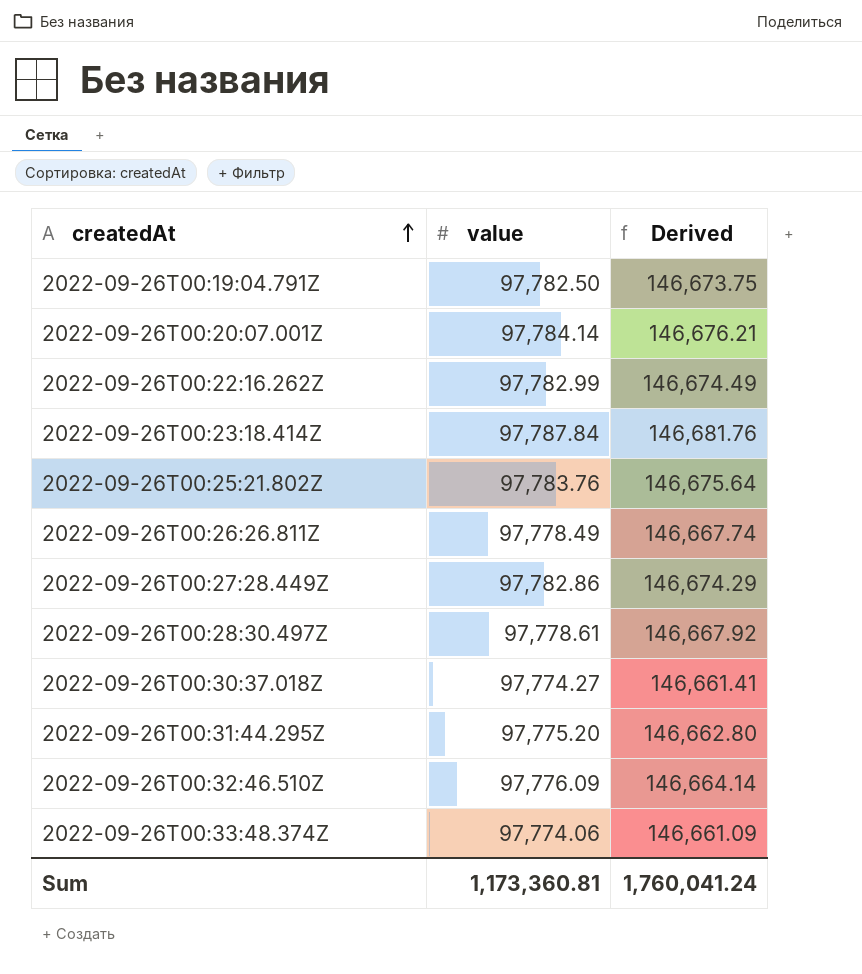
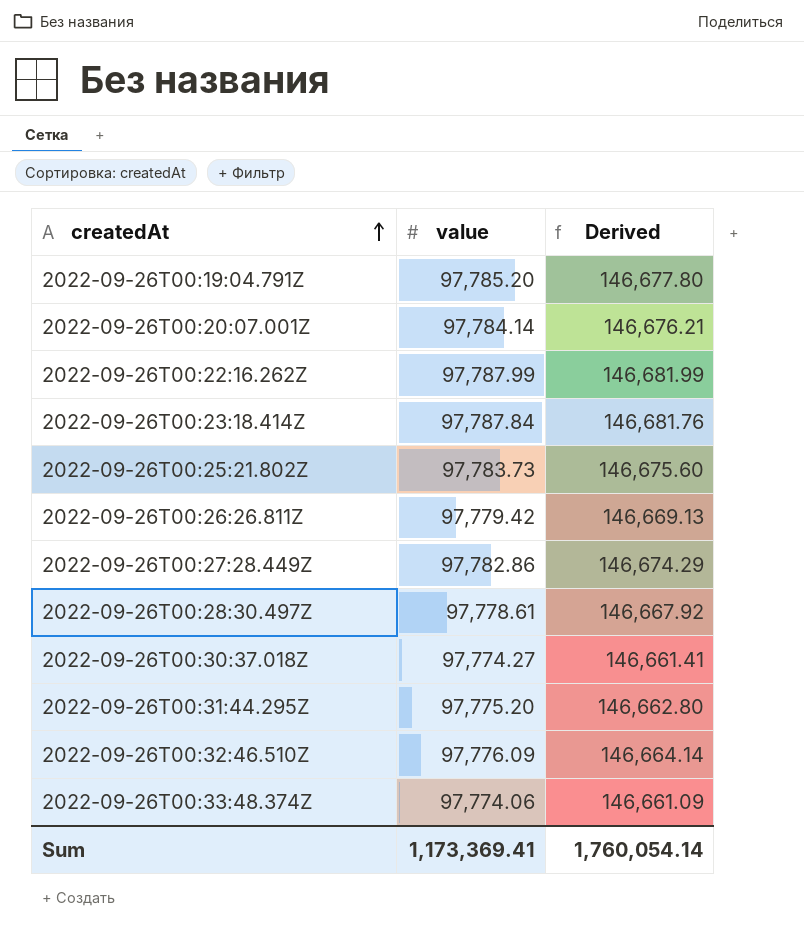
2022-09-26T00:19:04.791Z | value: 97,782.50 -> 97,785.20
2022-09-26T00:19:04.791Z | Derived: 146,673.75 -> 146,677.80
2022-09-26T00:22:16.262Z | value: 97,782.99 -> 97,787.99
2022-09-26T00:22:16.262Z | Derived: 146,674.49 -> 146,681.99
2022-09-26T00:25:21.802Z | value: 97,783.76 -> 97,783.73
2022-09-26T00:25:21.802Z | Derived: 146,675.64 -> 146,675.60
2022-09-26T00:26:26.811Z | value: 97,778.49 -> 97,779.42
2022-09-26T00:26:26.811Z | Derived: 146,667.74 -> 146,669.13
Sum | value: 1,173,360.81 -> 1,173,369.41
Sum | Derived: 1,760,041.24 -> 1,760,054.14

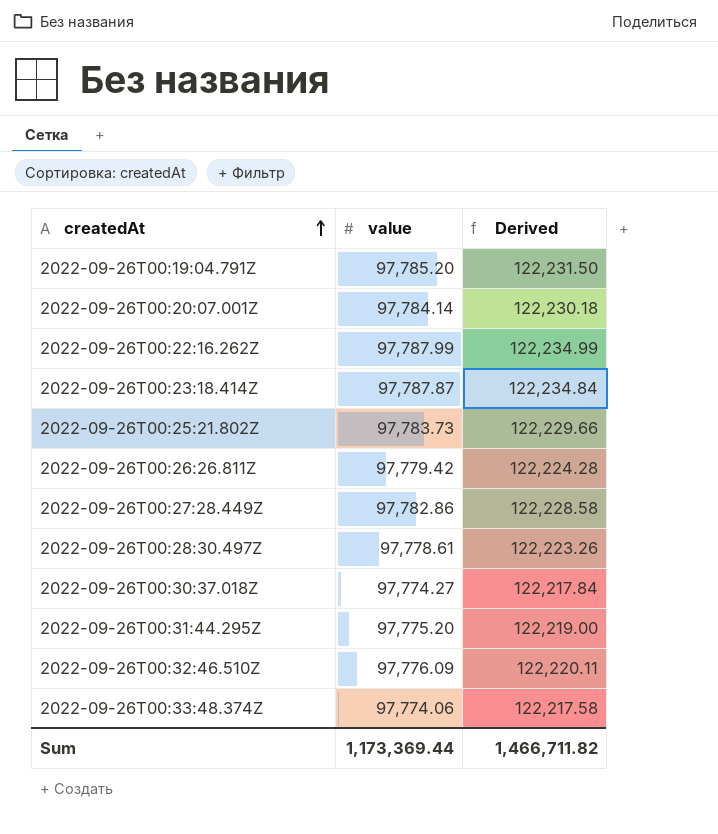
column Derived | formula: [value] * 1.5 -> [value] * 1.25
2022-09-26T00:23:18.414Z | value: 97,787.84 -> 97,787.87
Sum | value: 1,173,369.41 -> 1,173,369.44
Sum | Derived: 1,760,054.14 -> 1,466,711.82

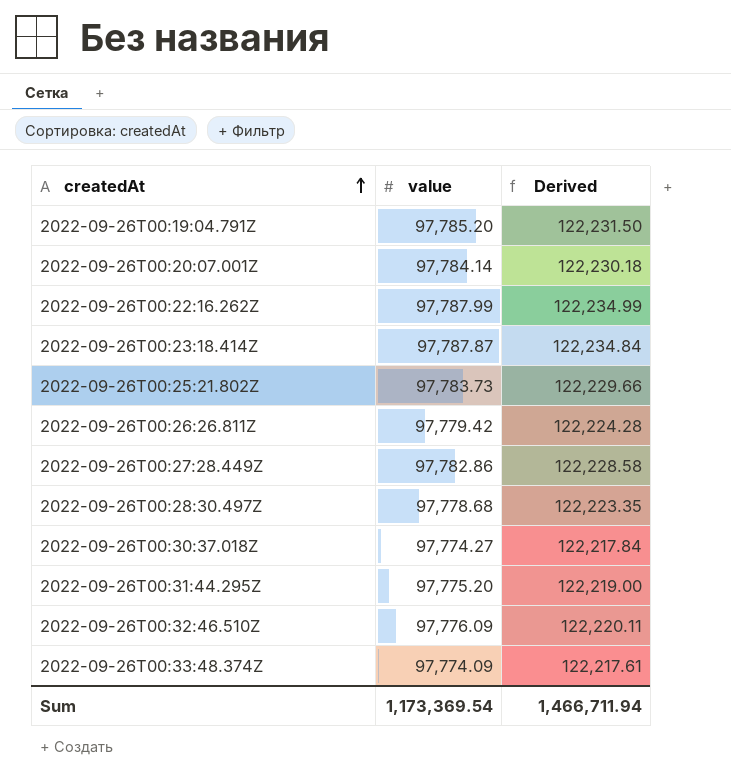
2022-09-26T00:28:30.497Z | value: 97,778.61 -> 97,778.68
2022-09-26T00:28:30.497Z | Derived: 122,223.26 -> 122,223.35
2022-09-26T00:33:48.374Z | value: 97,774.06 -> 97,774.09
2022-09-26T00:33:48.374Z | Derived: 122,217.58 -> 122,217.61
Sum | value: 1,173,369.44 -> 1,173,369.54
Sum | Derived: 1,466,711.82 -> 1,466,711.94

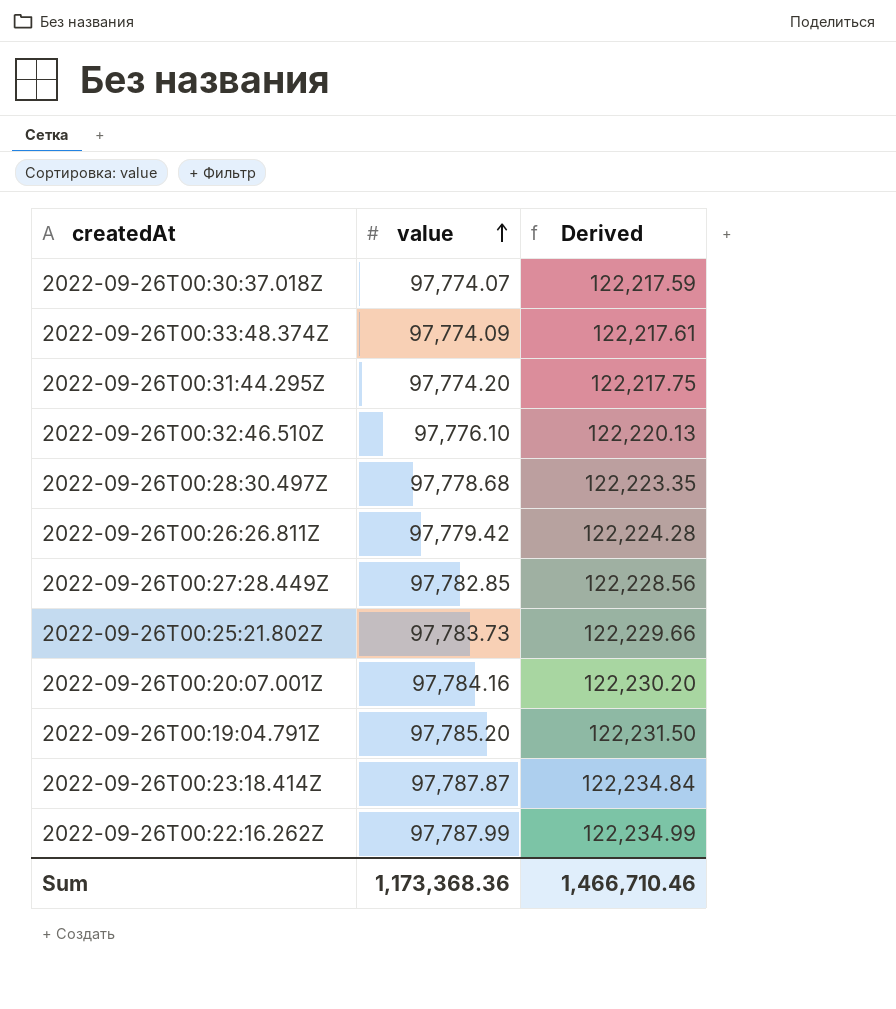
row order: createdAt ascending -> value ascending
2022-09-26T00:30:37.018Z | value: 97,774.27 -> 97,774.07
2022-09-26T00:30:37.018Z | Derived: 122,217.84 -> 122,217.59
2022-09-26T00:31:44.295Z | value: 97,775.20 -> 97,774.20
2022-09-26T00:31:44.295Z | Derived: 122,219.00 -> 122,217.75
2022-09-26T00:32:46.510Z | value: 97,776.09 -> 97,776.10
2022-09-26T00:32:46.510Z | Derived: 122,220.11 -> 122,220.13
2022-09-26T00:27:28.449Z | value: 97,782.86 -> 97,782.85
2022-09-26T00:27:28.449Z | Derived: 122,228.58 -> 122,228.56
2022-09-26T00:20:07.001Z | value: 97,784.14 -> 97,784.16
2022-09-26T00:20:07.001Z | Derived: 122,230.18 -> 122,230.20
Sum | value: 1,173,369.54 -> 1,173,368.36
Sum | Derived: 1,466,711.94 -> 1,466,710.46

